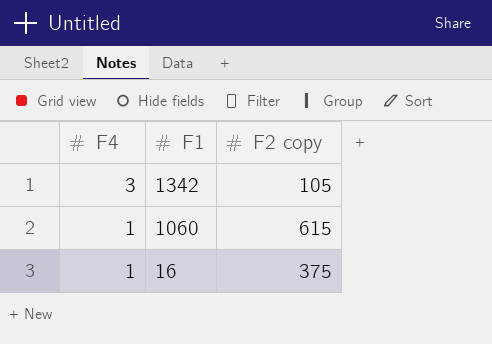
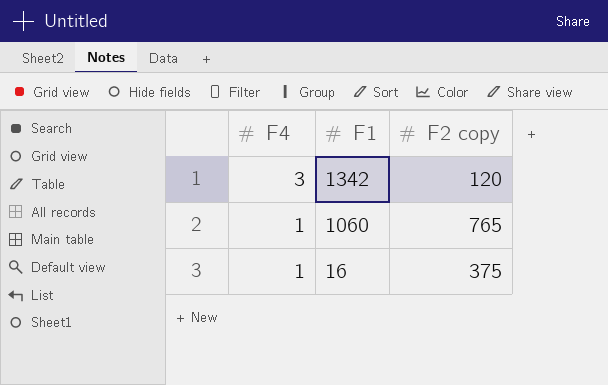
1342 | F2 copy: 105 -> 120
1060 | F2 copy: 615 -> 765

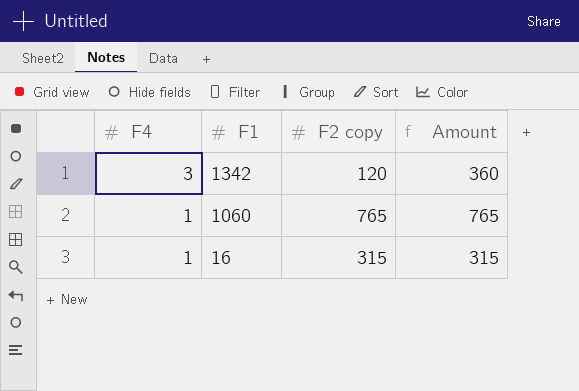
column Amount | formula: none -> [F4] * [F2 copy]
16 | F2 copy: 375 -> 315

